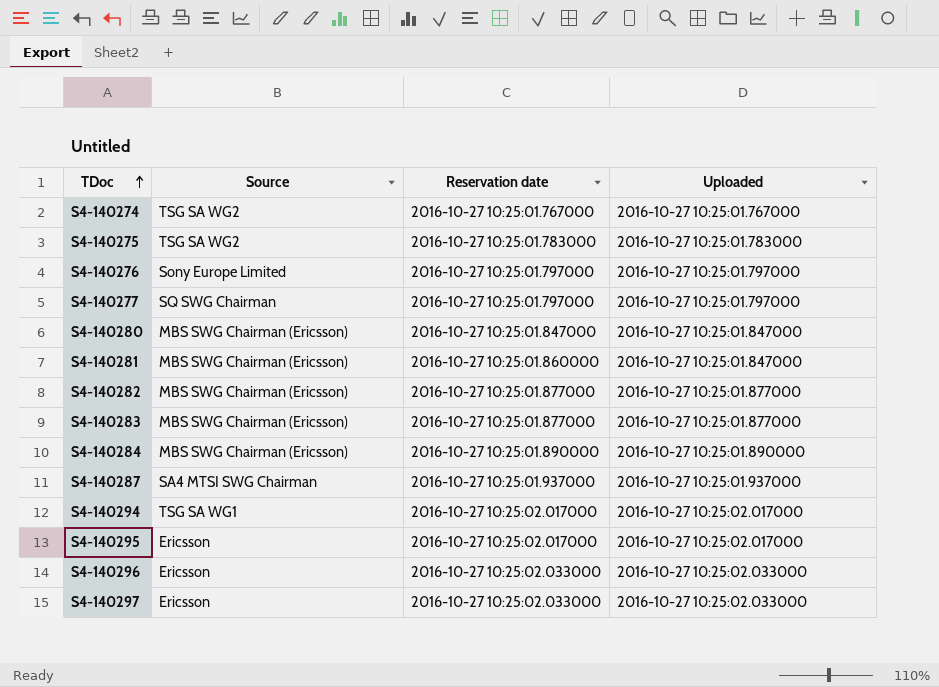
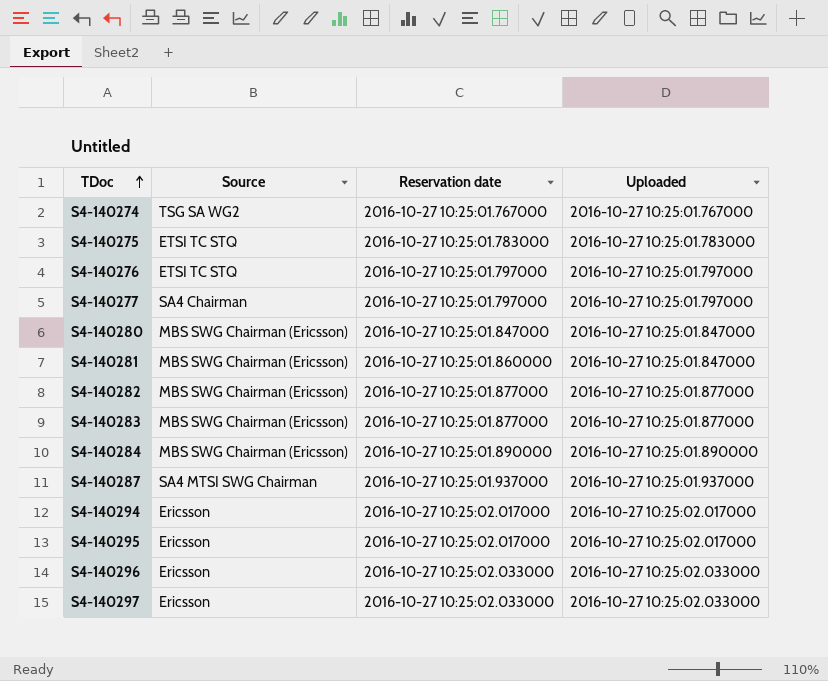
S4-140275 | Source: TSG SA WG2 -> ETSI TC STQ
S4-140276 | Source: Sony Europe Limited -> ETSI TC STQ
S4-140277 | Source: SQ SWG Chairman -> SA4 Chairman
S4-140294 | Source: TSG SA WG1 -> Ericsson

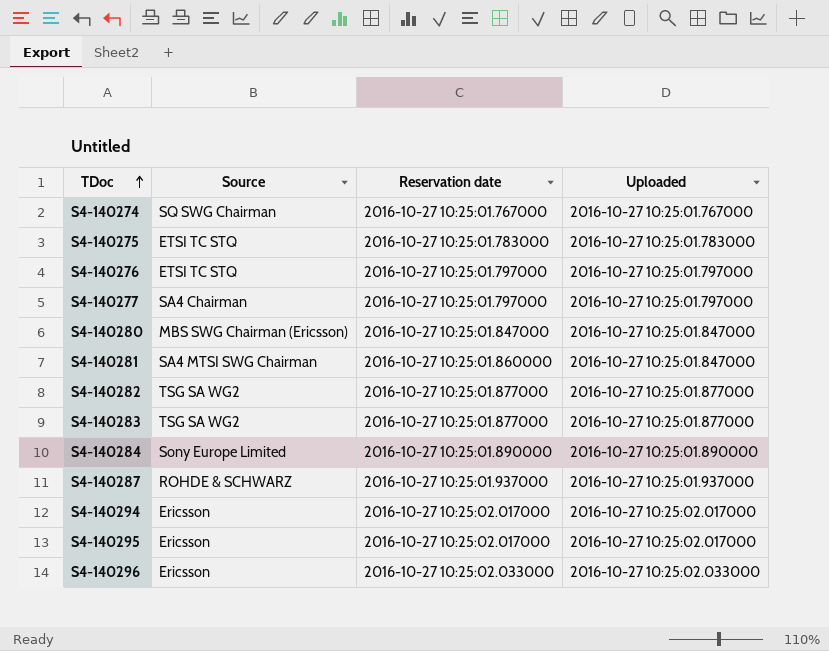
row S4-140297: Ericsson | 2016-10-27 10:25:02.033000 | 2016-10-27 10:25:02.033000 -> none
S4-140274 | Source: TSG SA WG2 -> SQ SWG Chairman
S4-140281 | Source: MBS SWG Chairman (Ericsson) -> SA4 MTSI SWG Chairman
S4-140282 | Source: MBS SWG Chairman (Ericsson) -> TSG SA WG2
S4-140283 | Source: MBS SWG Chairman (Ericsson) -> TSG SA WG2
S4-140284 | Source: MBS SWG Chairman (Ericsson) -> Sony Europe Limited
S4-140287 | Source: SA4 MTSI SWG Chairman -> ROHDE & SCHWARZ

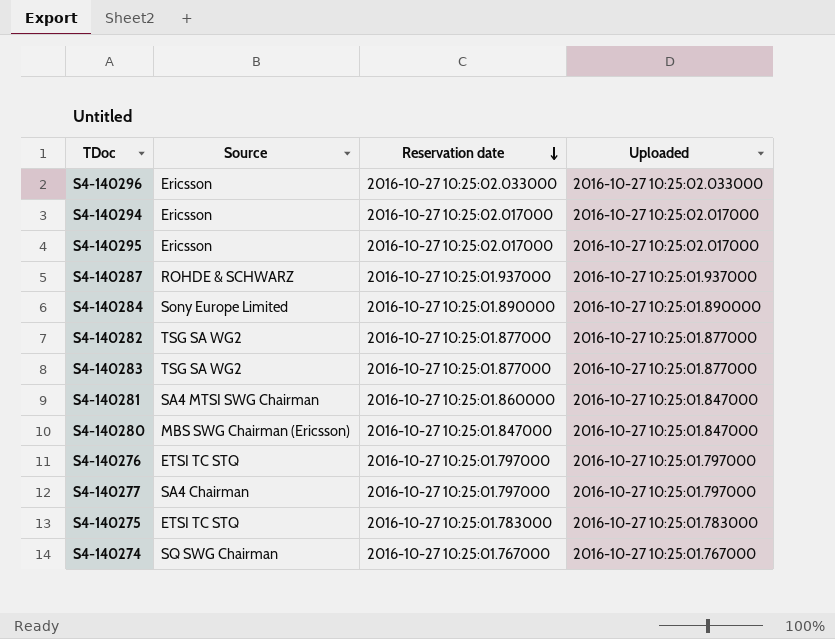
row order: TDoc ascending -> Reservation date descending

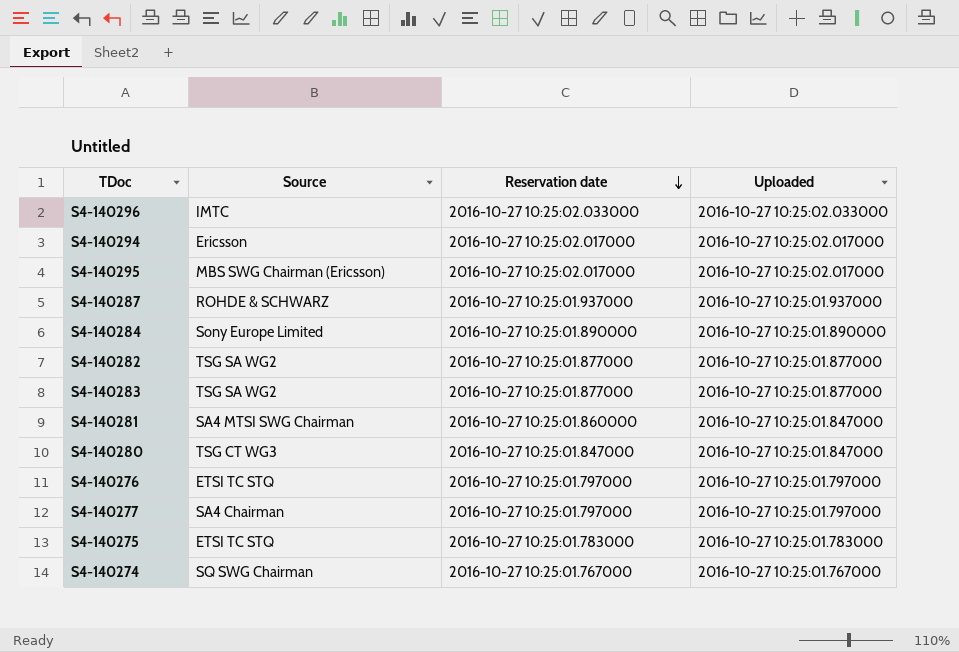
S4-140296 | Source: Ericsson -> IMTC
S4-140295 | Source: Ericsson -> MBS SWG Chairman (Ericsson)
S4-140280 | Source: MBS SWG Chairman (Ericsson) -> TSG CT WG3

